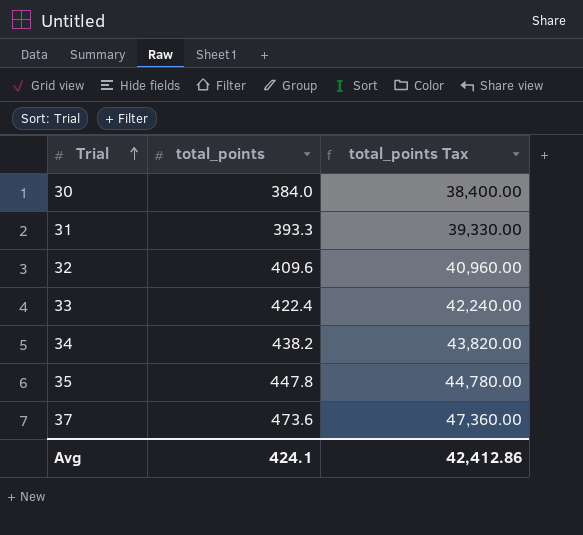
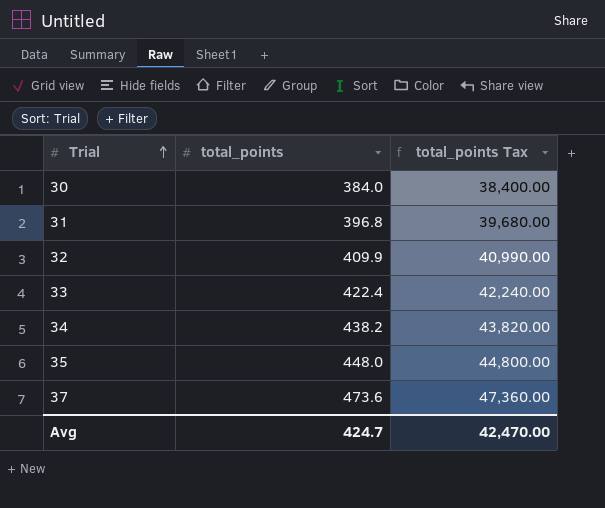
31 | total_points: 393.3 -> 396.8
31 | total_points Tax: 39,330.00 -> 39,680.00
32 | total_points: 409.6 -> 409.9
32 | total_points Tax: 40,960.00 -> 40,990.00
35 | total_points: 447.8 -> 448.0
35 | total_points Tax: 44,780.00 -> 44,800.00
Avg | total_points: 424.1 -> 424.7
Avg | total_points Tax: 42,412.86 -> 42,470.00

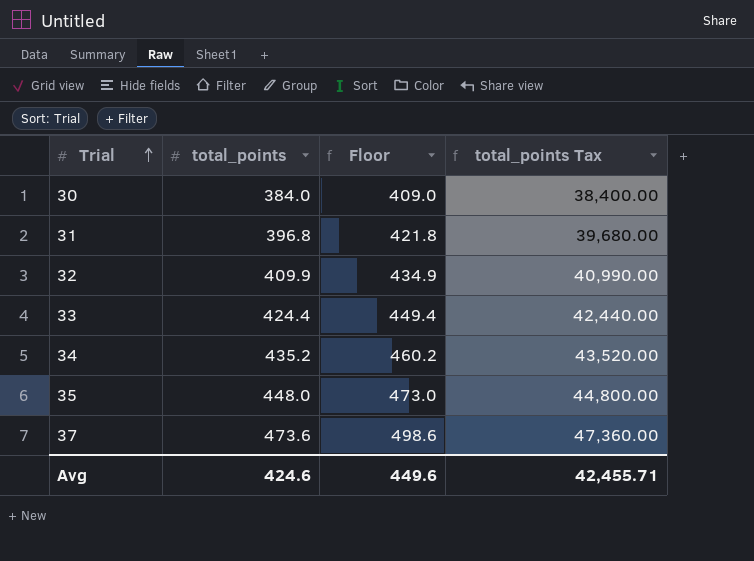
column Floor | formula: none -> [total_points] + 25
33 | total_points: 422.4 -> 424.4
33 | total_points Tax: 42,240.00 -> 42,440.00
34 | total_points: 438.2 -> 435.2
34 | total_points Tax: 43,820.00 -> 43,520.00
Avg | total_points: 424.7 -> 424.6
Avg | total_points Tax: 42,470.00 -> 42,455.71

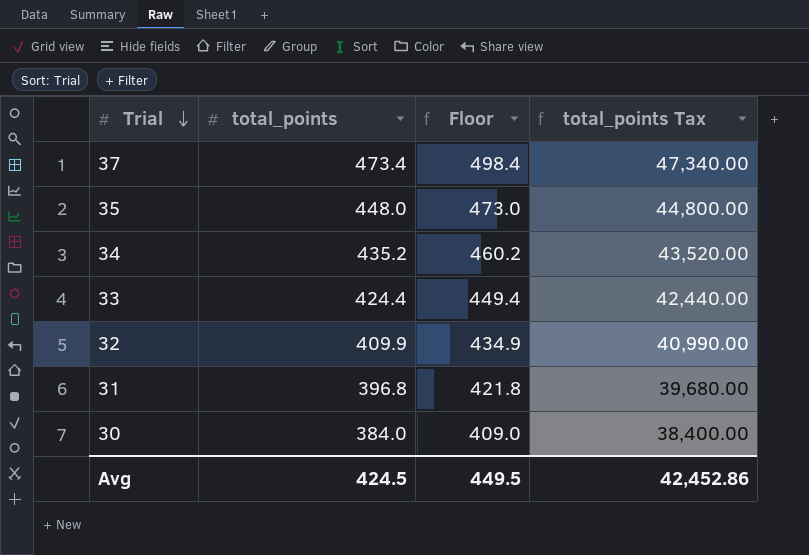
row order: Trial ascending -> Trial descending
37 | total_points: 473.6 -> 473.4
37 | Floor: 498.6 -> 498.4
37 | total_points Tax: 47,360.00 -> 47,340.00
Avg | total_points: 424.6 -> 424.5
Avg | Floor: 449.6 -> 449.5
Avg | total_points Tax: 42,455.71 -> 42,452.86

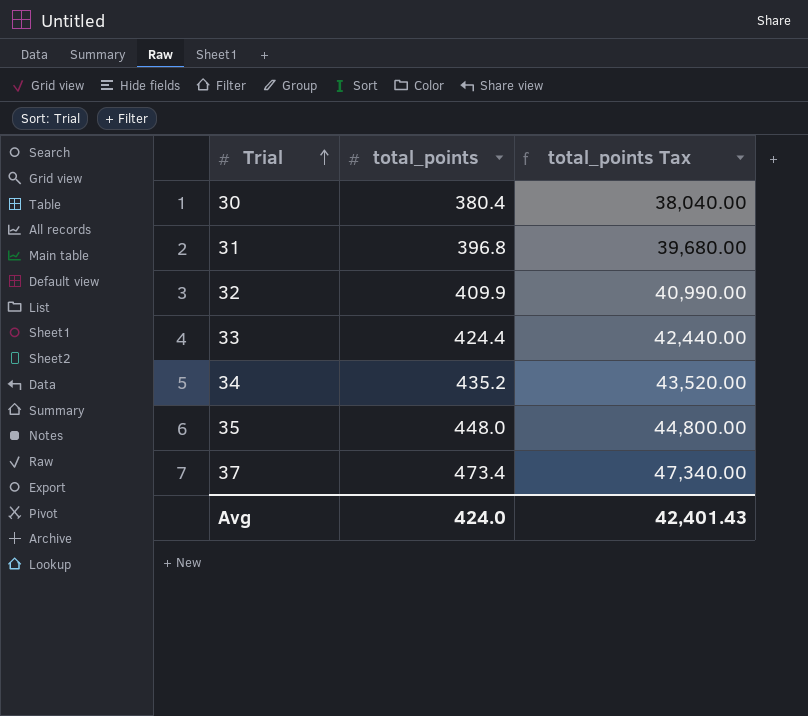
row order: Trial descending -> Trial ascending
column Floor | formula: [total_points] + 25 -> none
30 | total_points: 384.0 -> 380.4
30 | total_points Tax: 38,400.00 -> 38,040.00
Avg | total_points: 424.5 -> 424.0
Avg | total_points Tax: 42,452.86 -> 42,401.43

